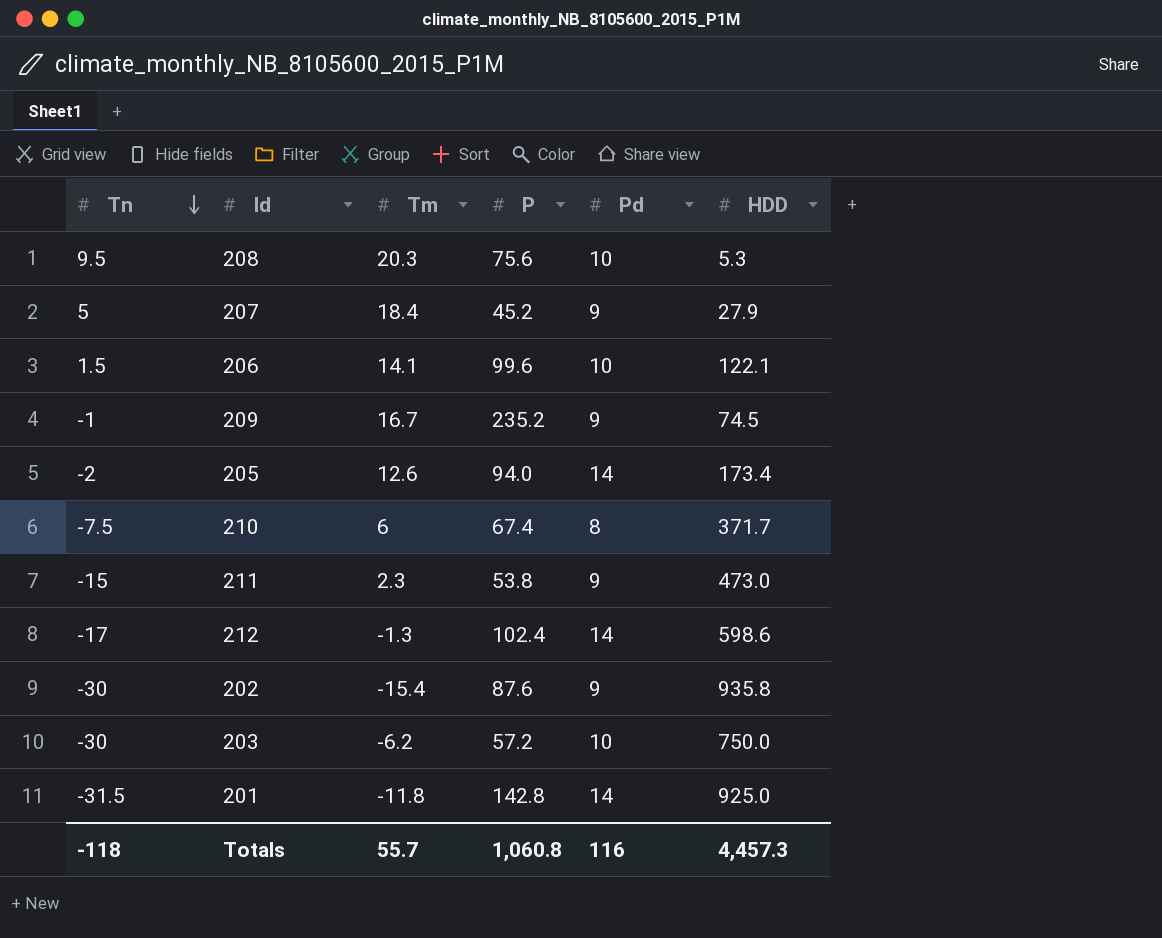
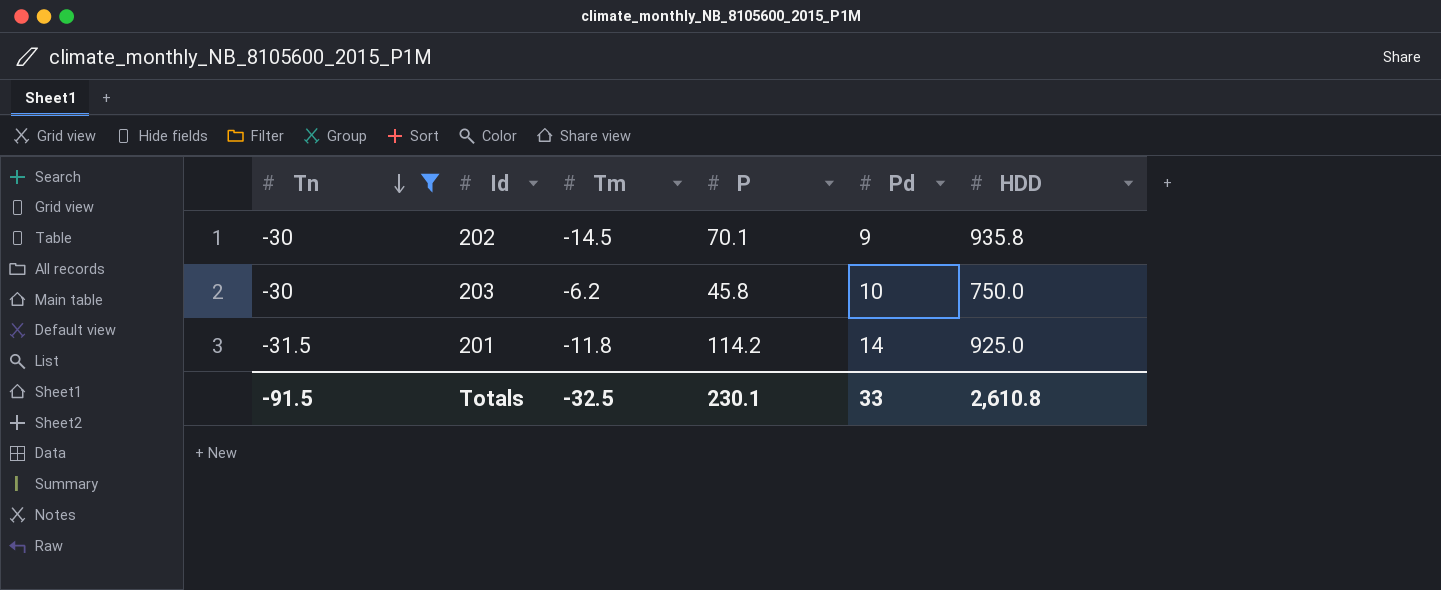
filter: none -> Tn <= -30
202 | Tm: -15.4 -> -14.5
202 | P: 87.6 -> 70.1
203 | P: 57.2 -> 45.8
201 | P: 142.8 -> 114.2
Totals | Tn: -118 -> -91.5
Totals | Tm: 55.7 -> -32.5
Totals | P: 1,060.8 -> 230.1
Totals | Pd: 116 -> 33
Totals | HDD: 4,457.3 -> 2,610.8

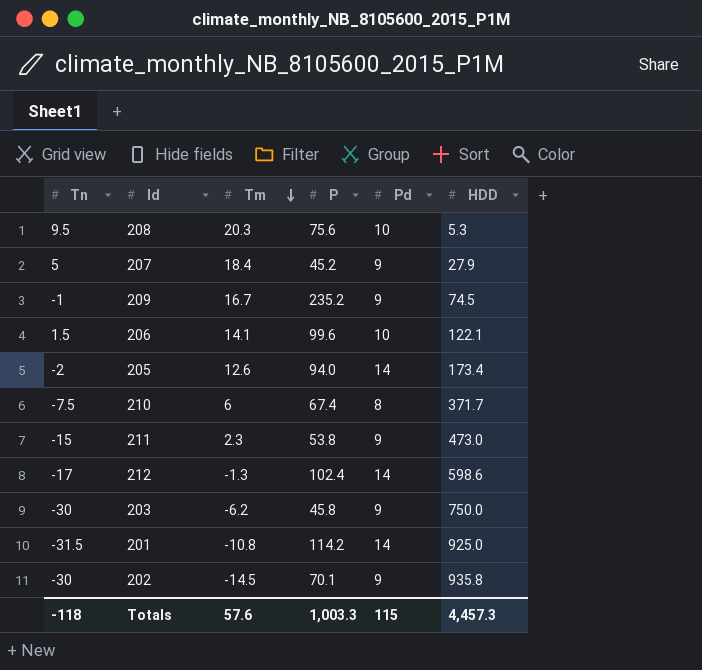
filter: Tn <= -30 -> none
row order: Tn descending -> Tm descending
203 | Pd: 10 -> 9
201 | Tm: -11.8 -> -10.8
Totals | Tn: -91.5 -> -118
Totals | Tm: -32.5 -> 57.6
Totals | P: 230.1 -> 1,003.3
Totals | Pd: 33 -> 115
Totals | HDD: 2,610.8 -> 4,457.3

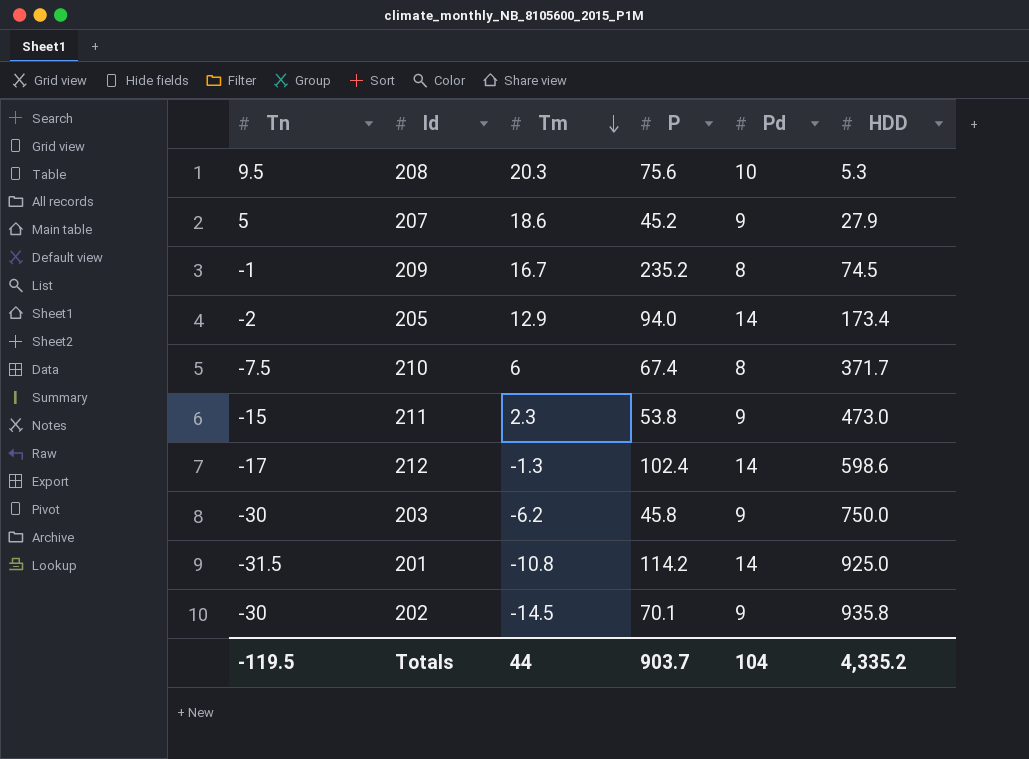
row 206: 1.5 | 14.1 | 99.6 | 10 | 122.1 -> none
207 | Tm: 18.4 -> 18.6
209 | Pd: 9 -> 8
205 | Tm: 12.6 -> 12.9
Totals | Tn: -118 -> -119.5
Totals | Tm: 57.6 -> 44
Totals | P: 1,003.3 -> 903.7
Totals | Pd: 115 -> 104
Totals | HDD: 4,457.3 -> 4,335.2

